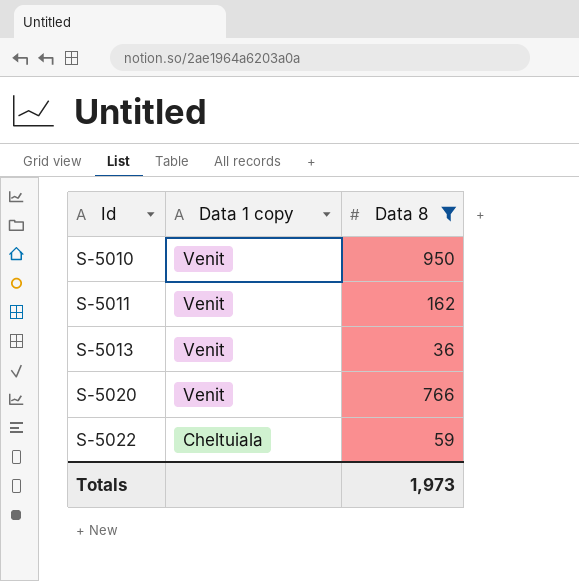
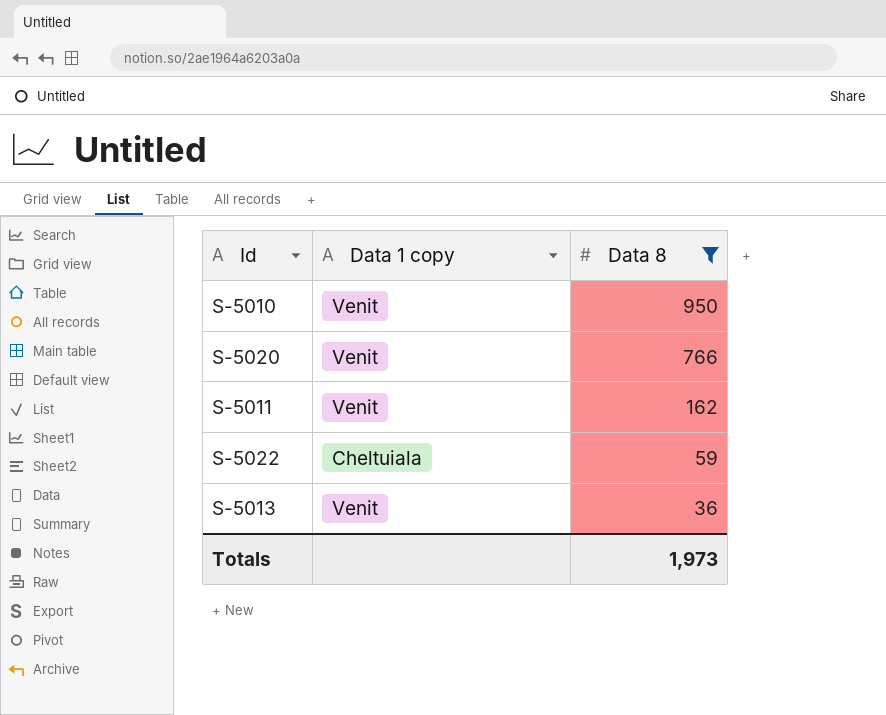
row order: Id ascending -> Data 8 descending

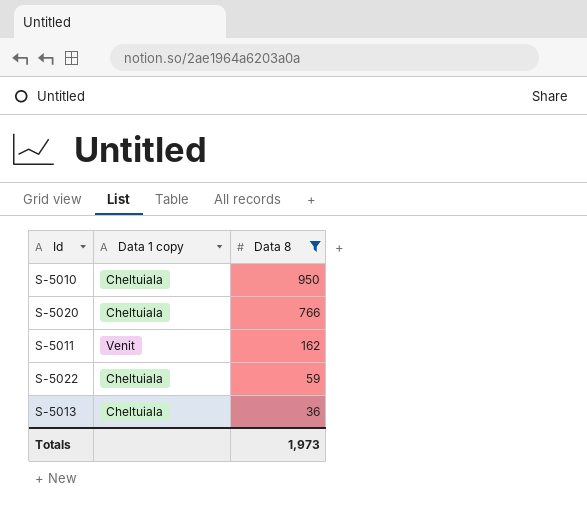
S-5010 | Data 1 copy: Venit -> Cheltuiala
S-5020 | Data 1 copy: Venit -> Cheltuiala
S-5013 | Data 1 copy: Venit -> Cheltuiala

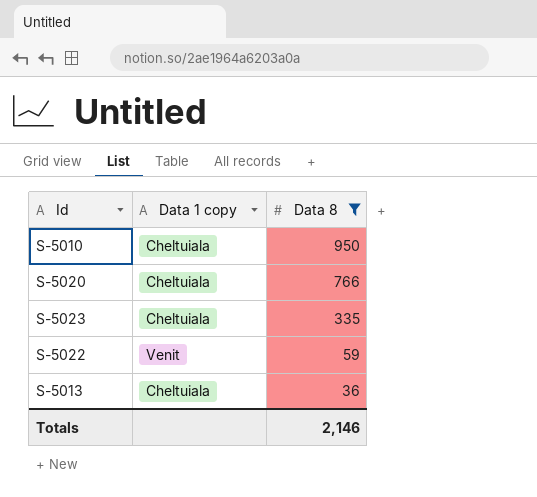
row S-5011: Venit | 162 -> none
row S-5023: none -> Cheltuiala | 335
S-5022 | Data 1 copy: Cheltuiala -> Venit
Totals | Data 8: 1,973 -> 2,146

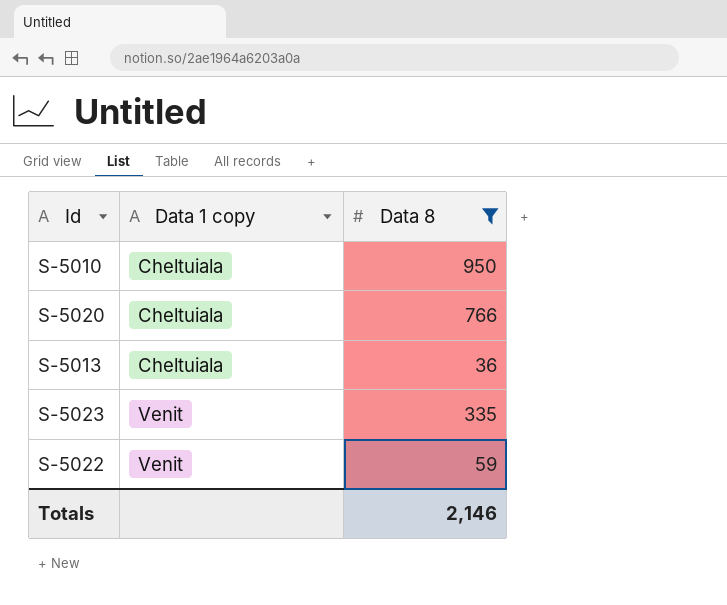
row order: Data 8 descending -> Data 1 copy ascending
S-5023 | Data 1 copy: Cheltuiala -> Venit

